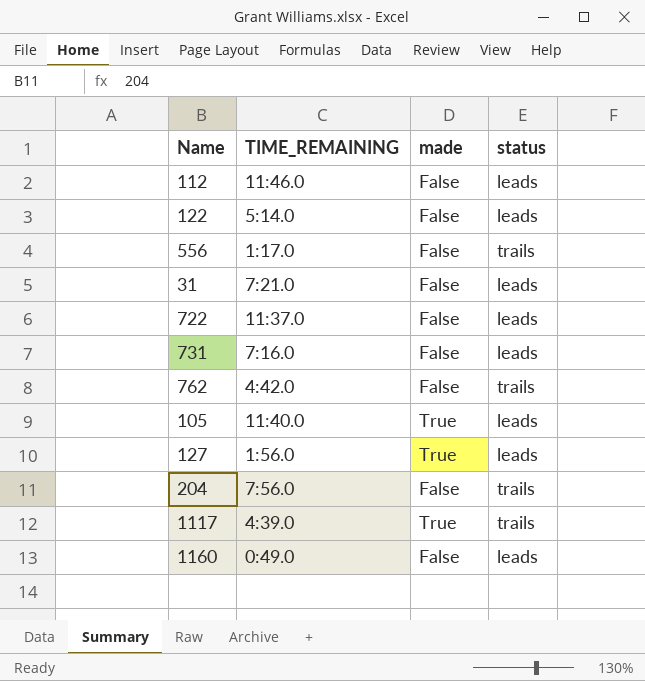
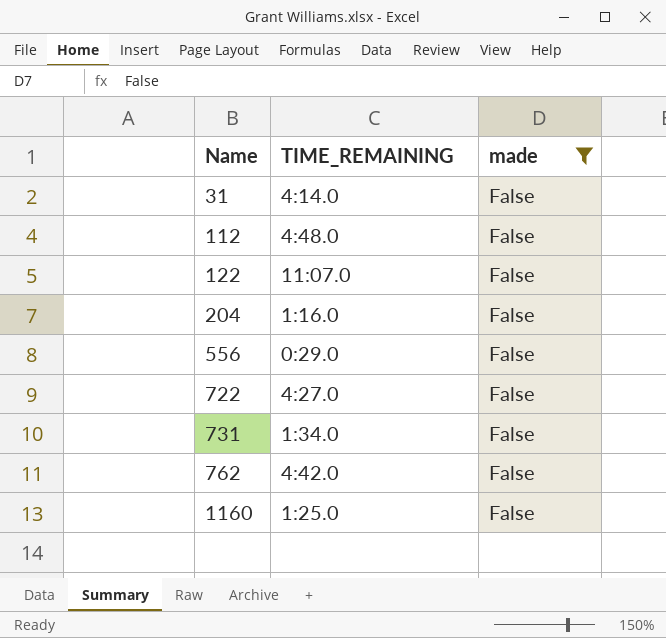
filter: none -> made = False
row order: none -> Name ascending
column status | position: 4 -> none
31 | TIME_REMAINING: 7:21.0 -> 4:14.0
112 | TIME_REMAINING: 11:46.0 -> 4:48.0
122 | TIME_REMAINING: 5:14.0 -> 11:07.0
204 | TIME_REMAINING: 7:56.0 -> 1:16.0
556 | TIME_REMAINING: 1:17.0 -> 0:29.0
722 | TIME_REMAINING: 11:37.0 -> 4:27.0
731 | TIME_REMAINING: 7:16.0 -> 1:34.0
1160 | TIME_REMAINING: 0:49.0 -> 1:25.0

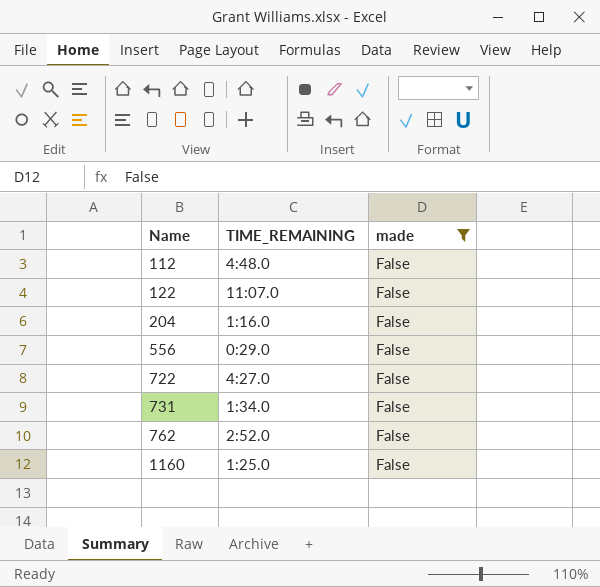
row 31: 4:14.0 | False -> none
762 | TIME_REMAINING: 4:42.0 -> 2:52.0

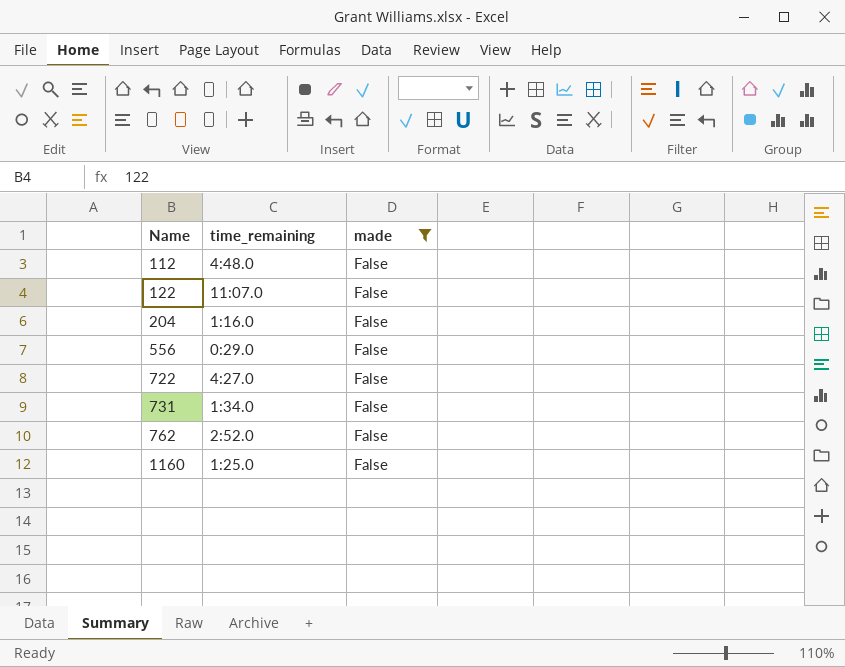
column name: TIME_REMAINING -> time_remaining

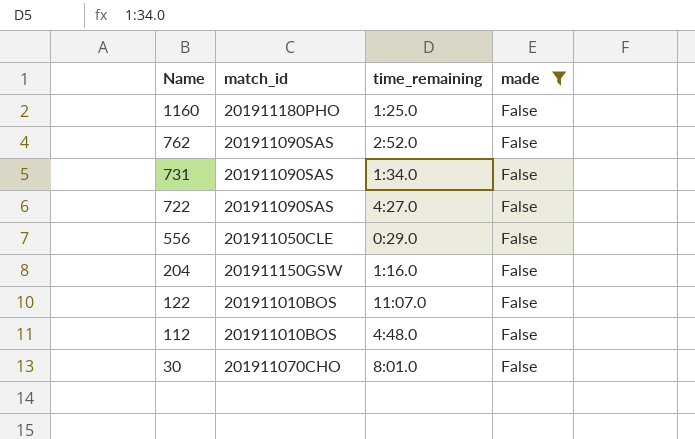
row order: Name ascending -> Name descending
column match_id | position: none -> 2
row 30: none -> 201911070CHO | 8:01.0 | False

